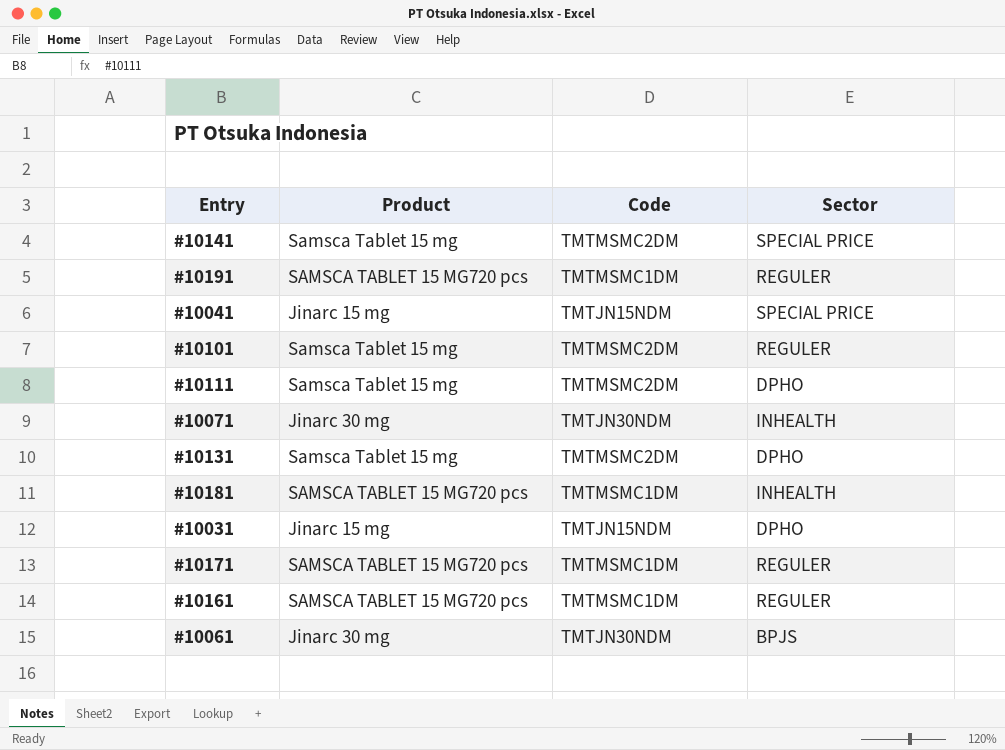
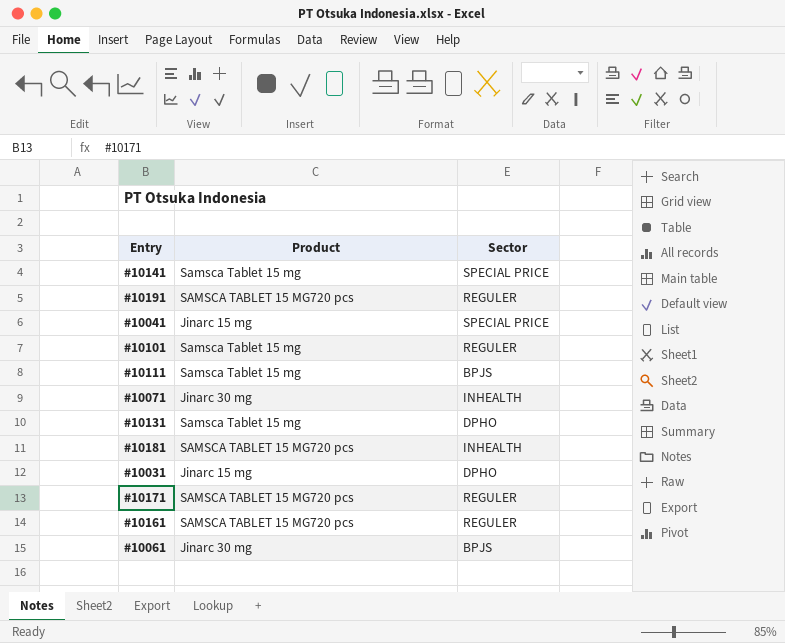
column Code | position: 3 -> none
#10111 | Sector: DPHO -> BPJS

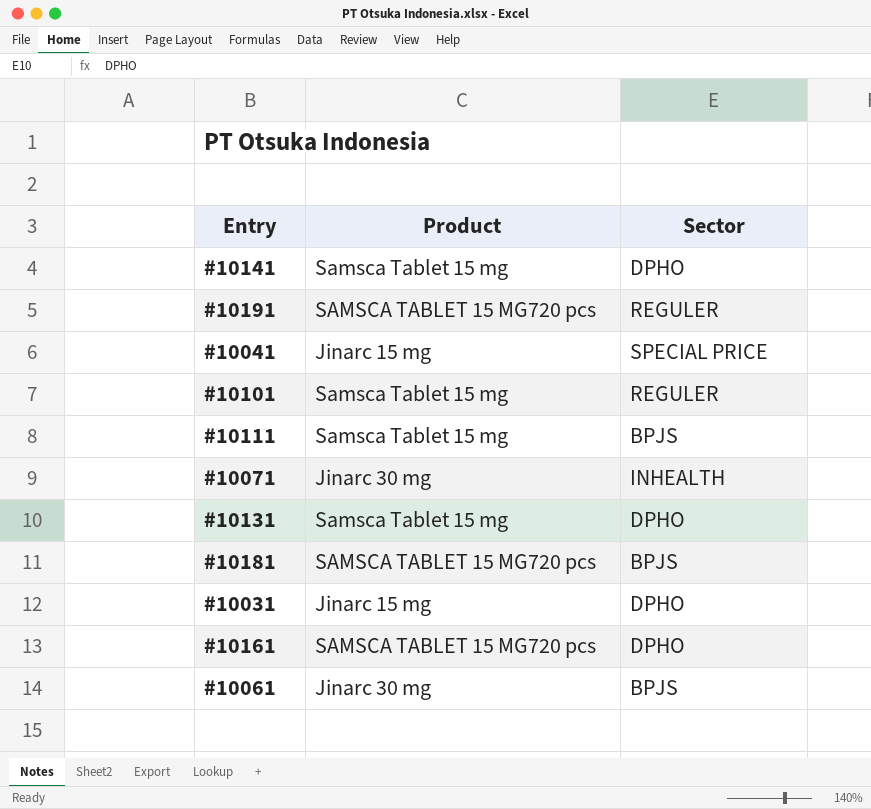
row #10171: SAMSCA TABLET 15 MG720 pcs | REGULER -> none
#10141 | Sector: SPECIAL PRICE -> DPHO
#10181 | Sector: INHEALTH -> BPJS
#10161 | Sector: REGULER -> DPHO

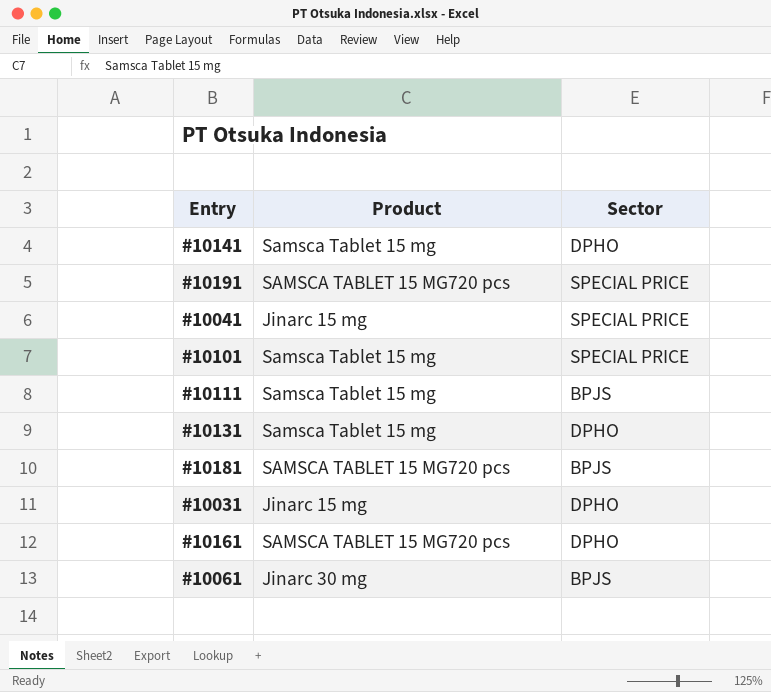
row #10071: Jinarc 30 mg | INHEALTH -> none
#10191 | Sector: REGULER -> SPECIAL PRICE
#10101 | Sector: REGULER -> SPECIAL PRICE

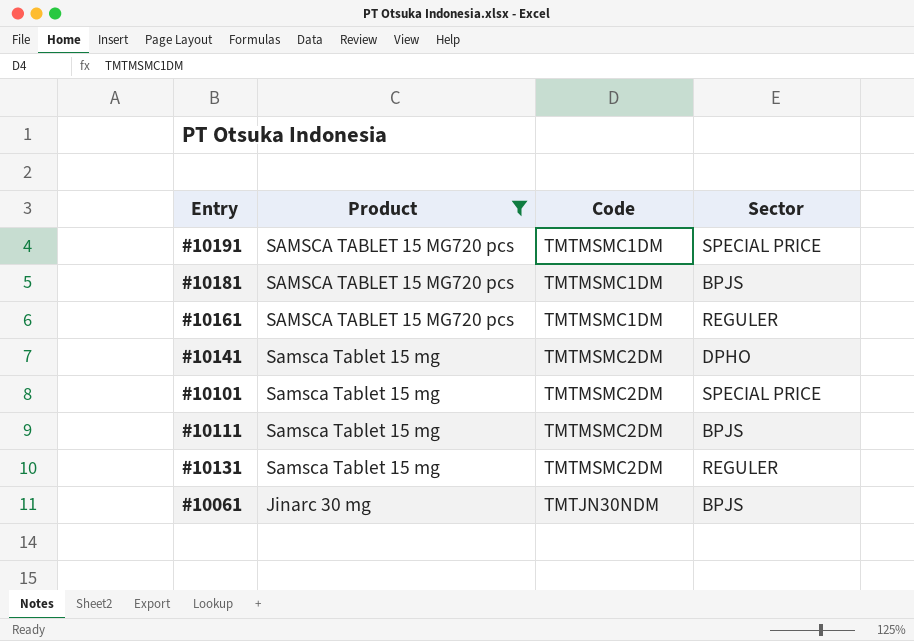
filter: none -> Product != Jinarc 15 mg
row order: none -> Product descending
column Code | position: none -> 3
#10161 | Sector: DPHO -> REGULER
#10131 | Sector: DPHO -> REGULER

